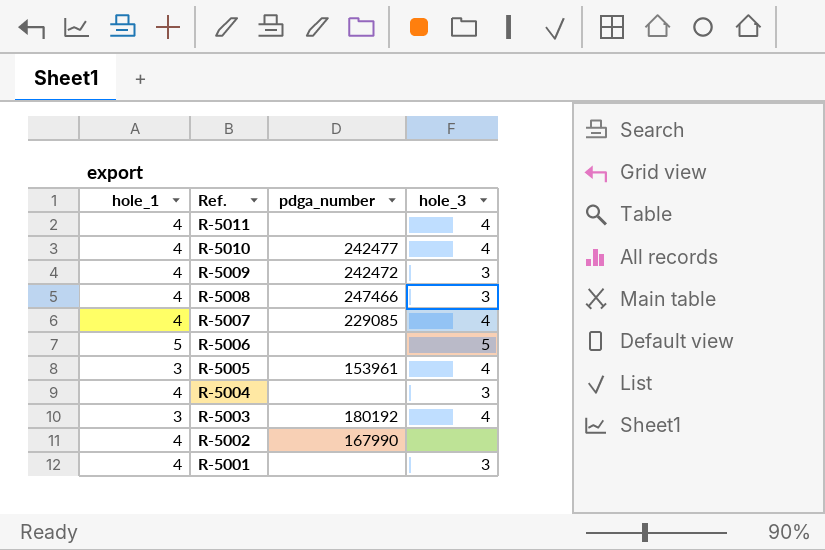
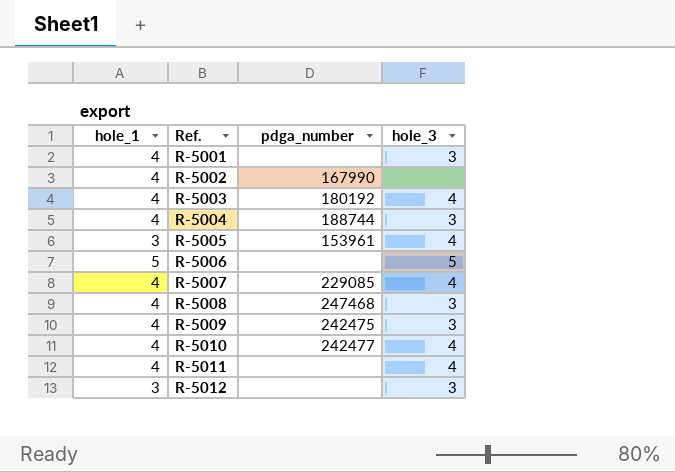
row order: Ref. descending -> Ref. ascending
R-5003 | hole_1: 3 -> 4
R-5004 | pdga_number: none -> 188744
R-5008 | pdga_number: 247466 -> 247468
R-5009 | pdga_number: 242472 -> 242475
row R-5012: none -> 3 | none | 3

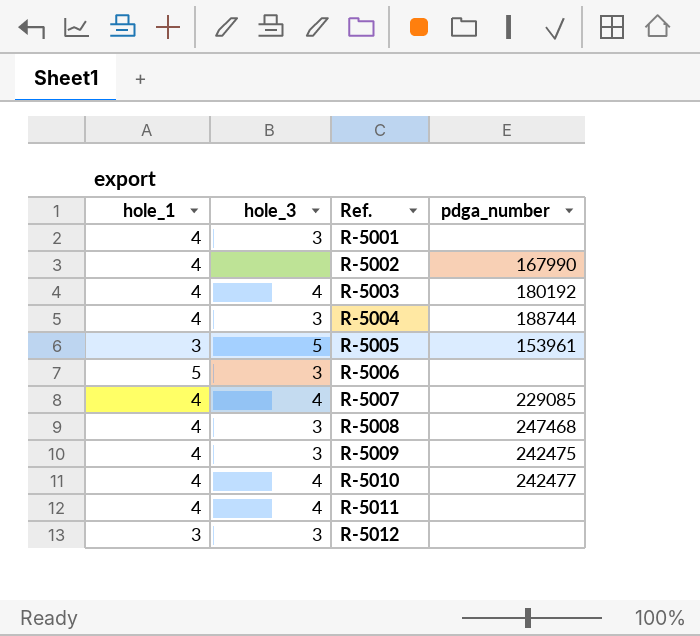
column hole_3 | position: 4 -> 2
R-5005 | hole_3: 4 -> 5
R-5006 | hole_3: 5 -> 3

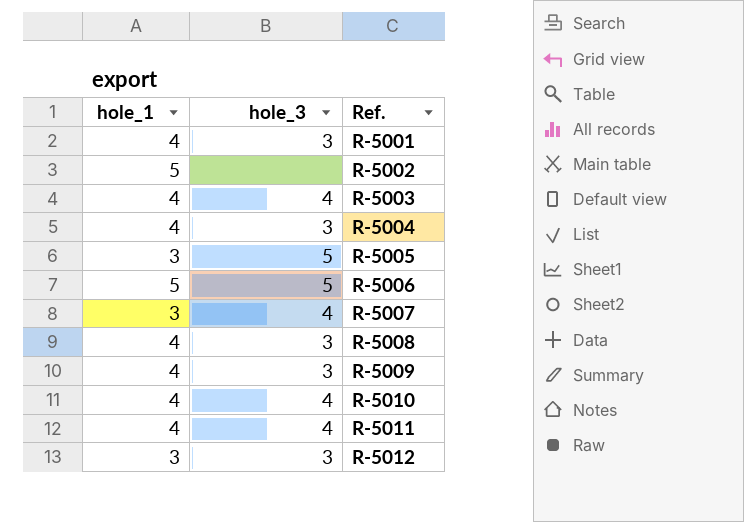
column pdga_number | position: 4 -> none
R-5002 | hole_1: 4 -> 5
R-5006 | hole_3: 3 -> 5
R-5007 | hole_1: 4 -> 3

